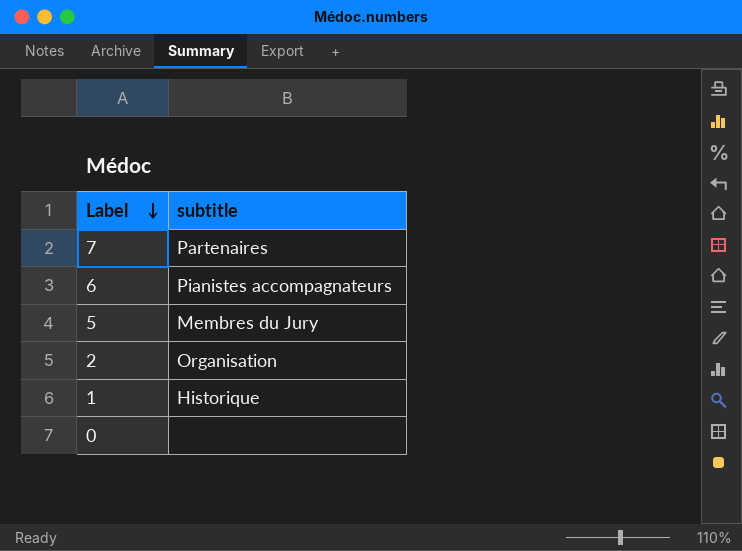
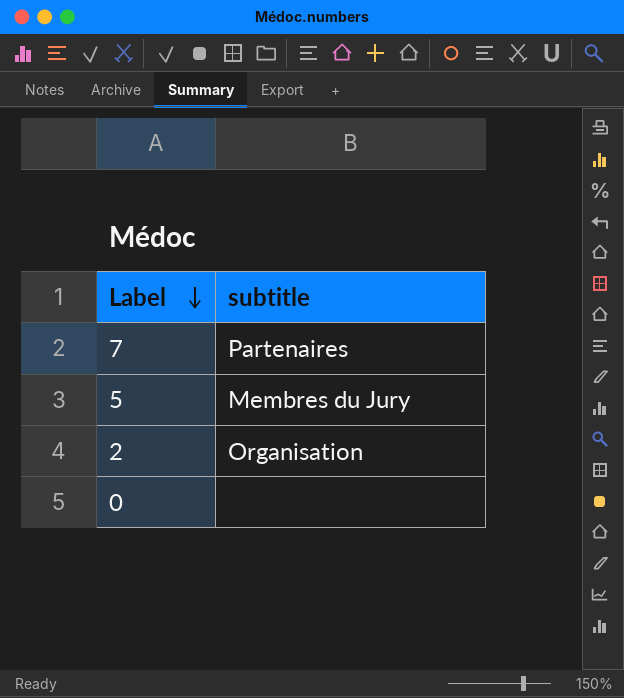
row 6: Pianistes accompagnateurs -> none
row 1: Historique -> none

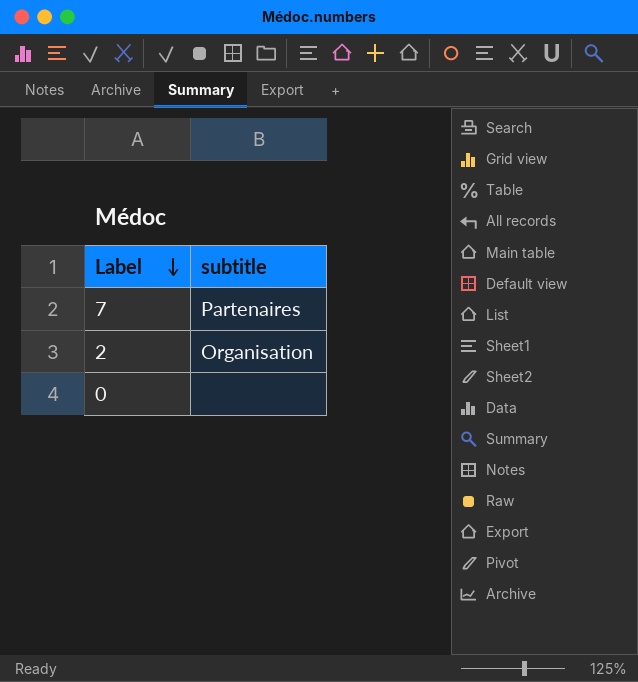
row 5: Membres du Jury -> none

